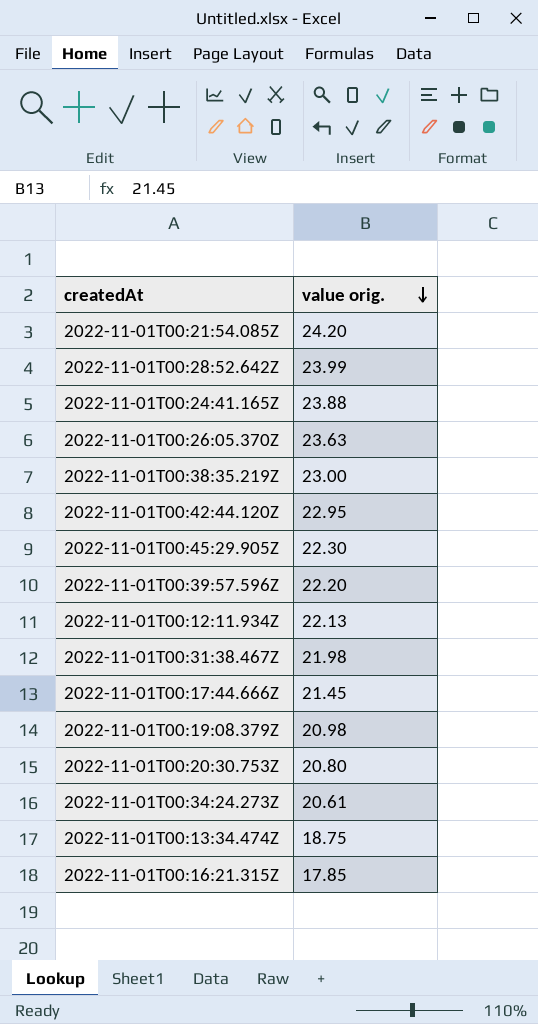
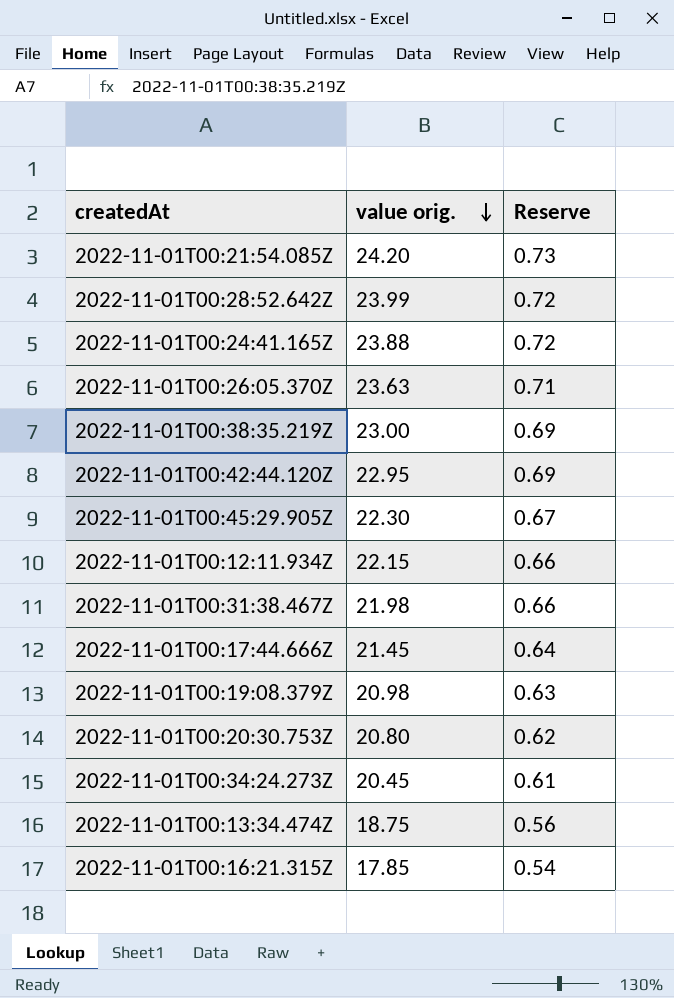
column Reserve | formula: none -> [value orig.] * 0.03
row 2022-11-01T00:39:57.596Z: 22.20 -> none
2022-11-01T00:12:11.934Z | value orig.: 22.13 -> 22.15
2022-11-01T00:34:24.273Z | value orig.: 20.61 -> 20.45

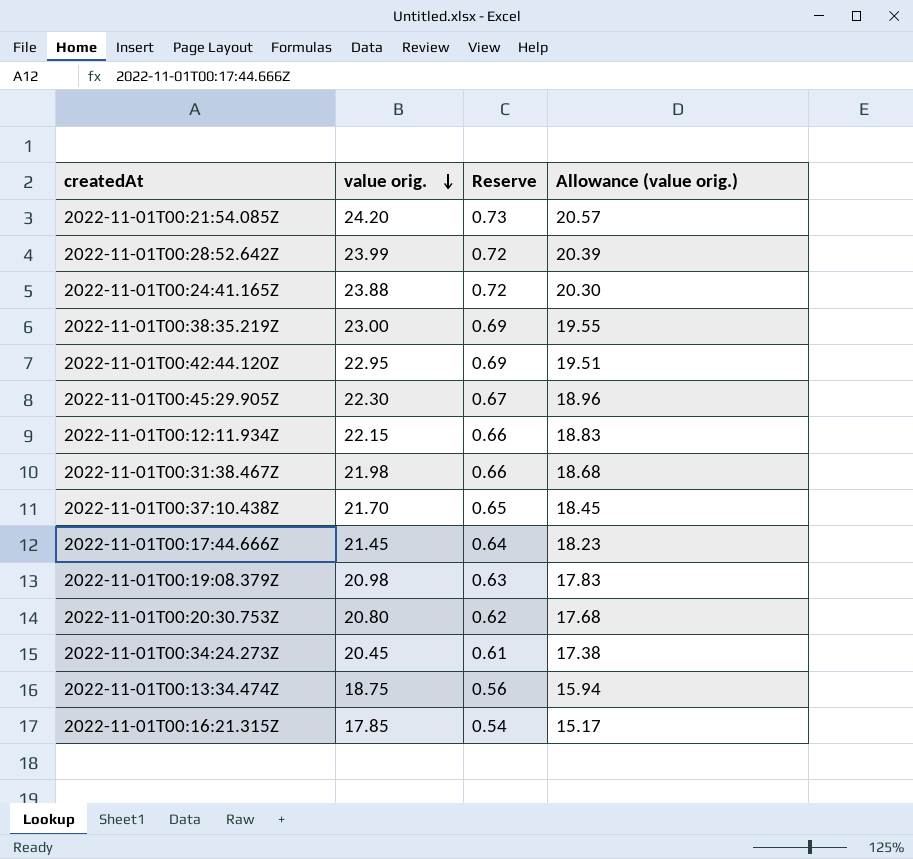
column Allowance (value orig.) | formula: none -> [value orig.] * 0.85
row 2022-11-01T00:26:05.370Z: 23.63 | 0.71 -> none
row 2022-11-01T00:37:10.438Z: none -> 21.70 | 0.65 | 18.45

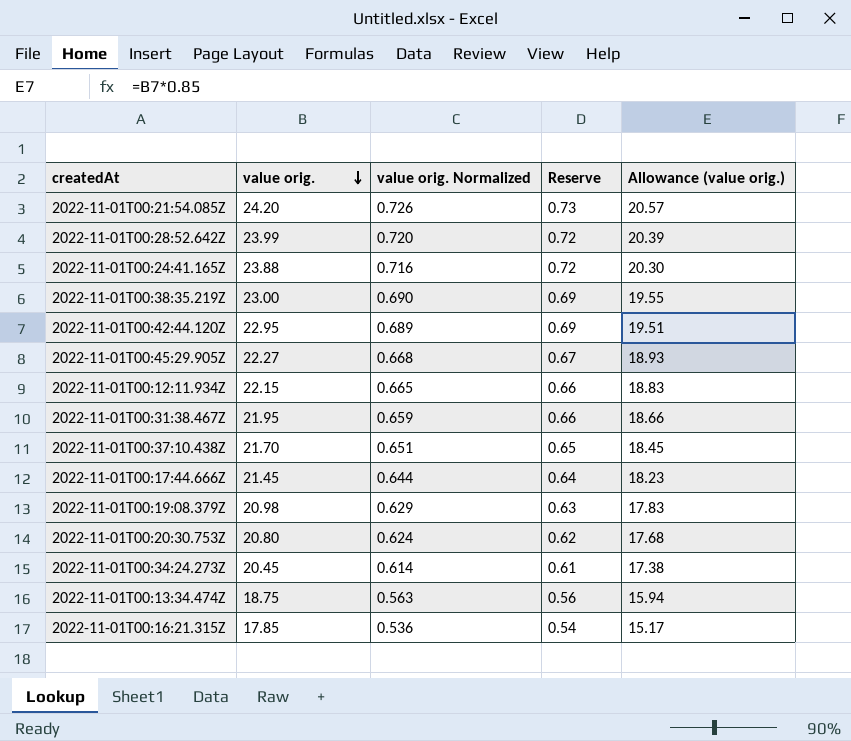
column value orig. Normalized | formula: none -> [value orig.] * 0.03
2022-11-01T00:45:29.905Z | value orig.: 22.30 -> 22.27
2022-11-01T00:45:29.905Z | Allowance (value orig.): 18.96 -> 18.93
2022-11-01T00:31:38.467Z | value orig.: 21.98 -> 21.95
2022-11-01T00:31:38.467Z | Allowance (value orig.): 18.68 -> 18.66

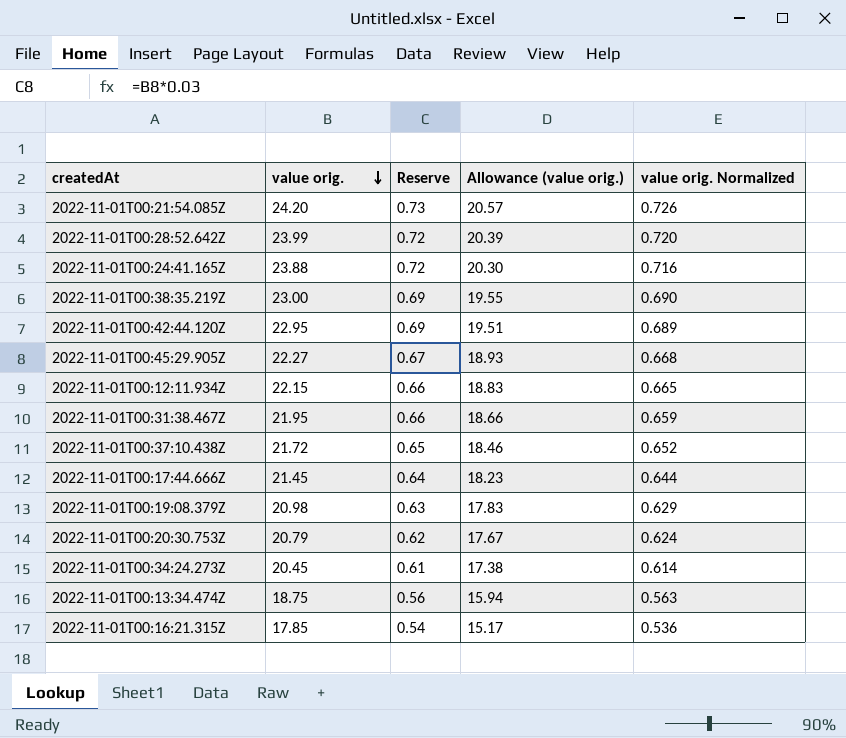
column value orig. Normalized | position: 3 -> 5
2022-11-01T00:37:10.438Z | value orig.: 21.70 -> 21.72
2022-11-01T00:37:10.438Z | Allowance (value orig.): 18.45 -> 18.46
2022-11-01T00:37:10.438Z | value orig. Normalized: 0.651 -> 0.652
2022-11-01T00:20:30.753Z | value orig.: 20.80 -> 20.79
2022-11-01T00:20:30.753Z | Allowance (value orig.): 17.68 -> 17.67

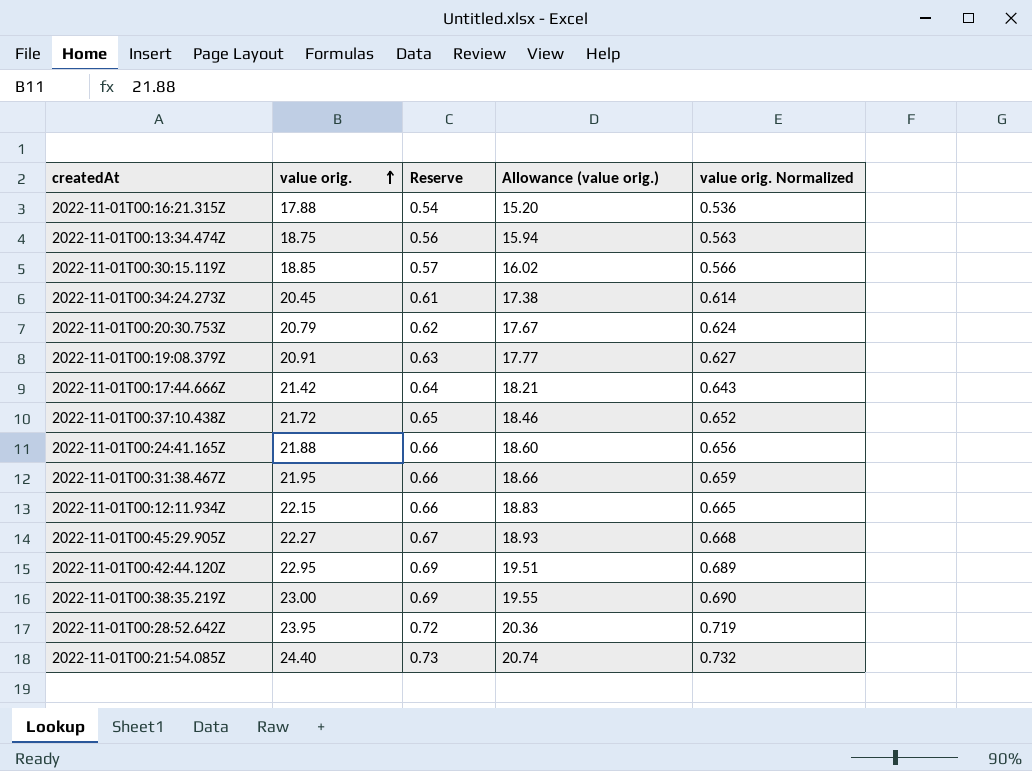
row order: value orig. descending -> value orig. ascending
2022-11-01T00:16:21.315Z | value orig.: 17.85 -> 17.88
2022-11-01T00:16:21.315Z | Allowance (value orig.): 15.17 -> 15.20
row 2022-11-01T00:30:15.119Z: none -> 18.85 | 0.57 | 16.02 | 0.566
2022-11-01T00:19:08.379Z | value orig.: 20.98 -> 20.91
2022-11-01T00:19:08.379Z | Allowance (value orig.): 17.83 -> 17.77
2022-11-01T00:19:08.379Z | value orig. Normalized: 0.629 -> 0.627
2022-11-01T00:17:44.666Z | value orig.: 21.45 -> 21.42
2022-11-01T00:17:44.666Z | Allowance (value orig.): 18.23 -> 18.21
2022-11-01T00:17:44.666Z | value orig. Normalized: 0.644 -> 0.643
2022-11-01T00:24:41.165Z | value orig.: 23.88 -> 21.88
2022-11-01T00:24:41.165Z | Reserve: 0.72 -> 0.66
2022-11-01T00:24:41.165Z | Allowance (value orig.): 20.30 -> 18.60
2022-11-01T00:24:41.165Z | value orig. Normalized: 0.716 -> 0.656
2022-11-01T00:28:52.642Z | value orig.: 23.99 -> 23.95
2022-11-01T00:28:52.642Z | Allowance (value orig.): 20.39 -> 20.36
2022-11-01T00:28:52.642Z | value orig. Normalized: 0.720 -> 0.719
2022-11-01T00:21:54.085Z | value orig.: 24.20 -> 24.40
2022-11-01T00:21:54.085Z | Allowance (value orig.): 20.57 -> 20.74
2022-11-01T00:21:54.085Z | value orig. Normalized: 0.726 -> 0.732

